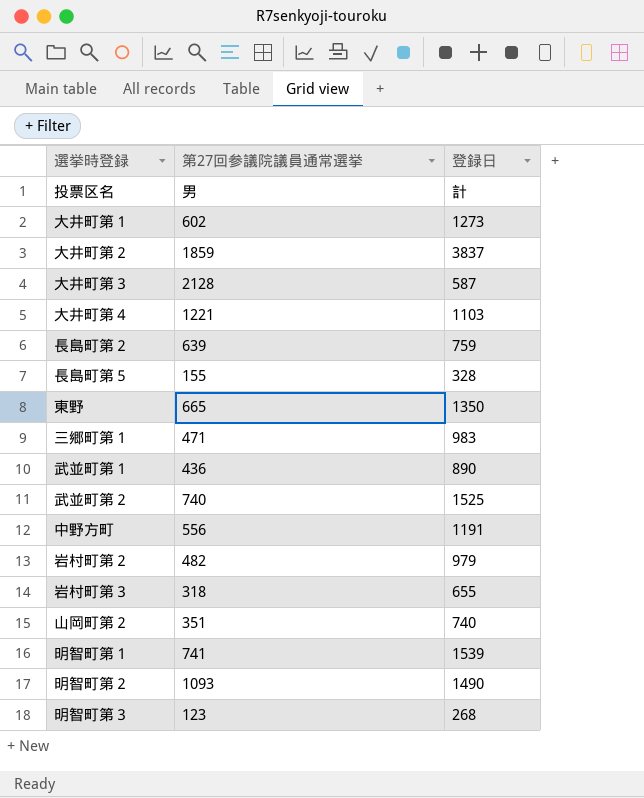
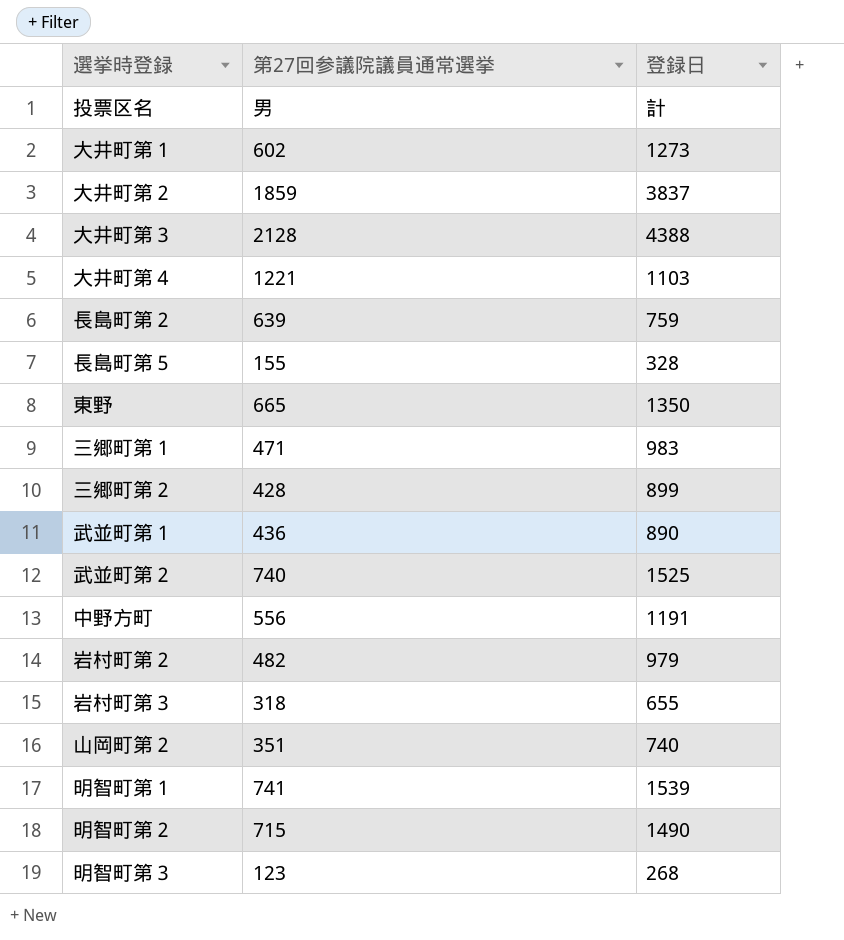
大井町第３ | 登録日: 587 -> 4388
row 三郷町第２: none -> 428 | 899
明智町第２ | 第27回参議院議員通常選挙: 1093 -> 715

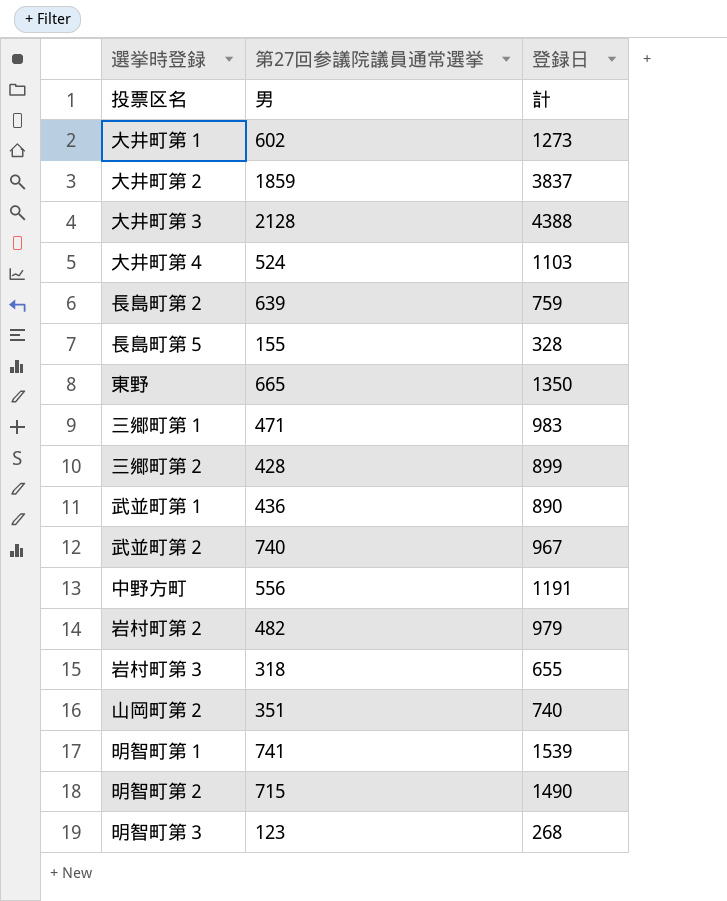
大井町第４ | 第27回参議院議員通常選挙: 1221 -> 524
武並町第２ | 登録日: 1525 -> 967

